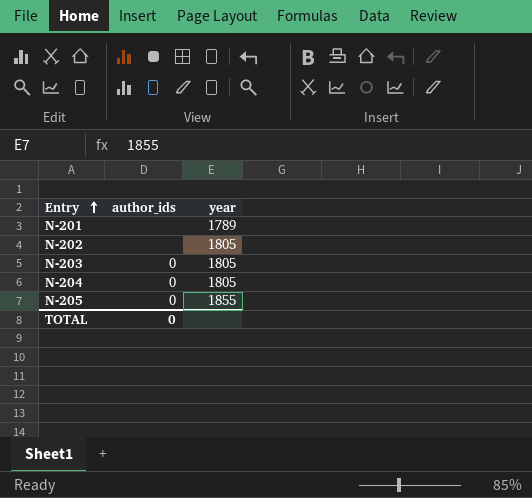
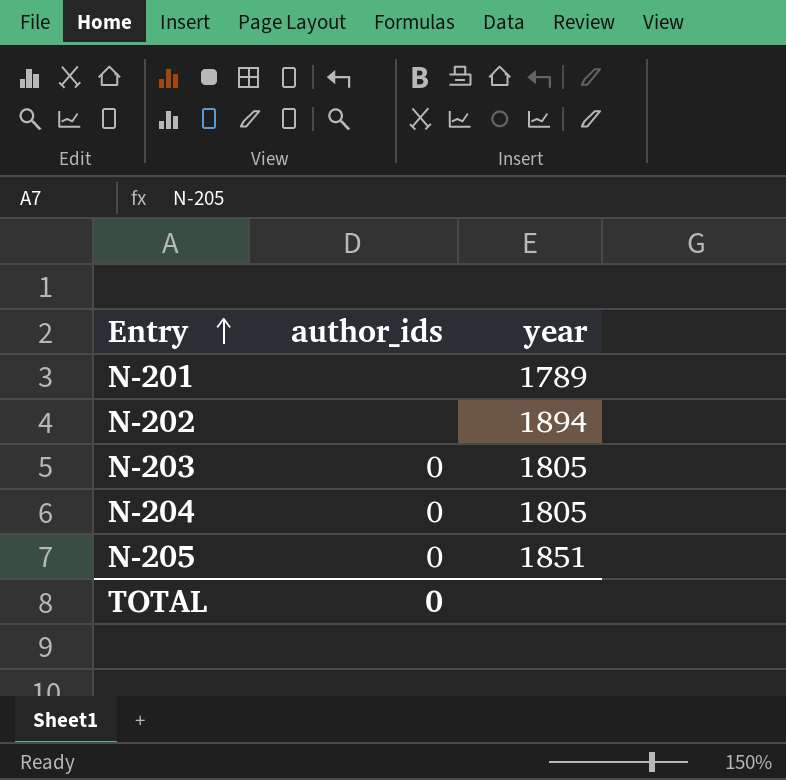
N-202 | year: 1805 -> 1894
N-205 | year: 1855 -> 1851

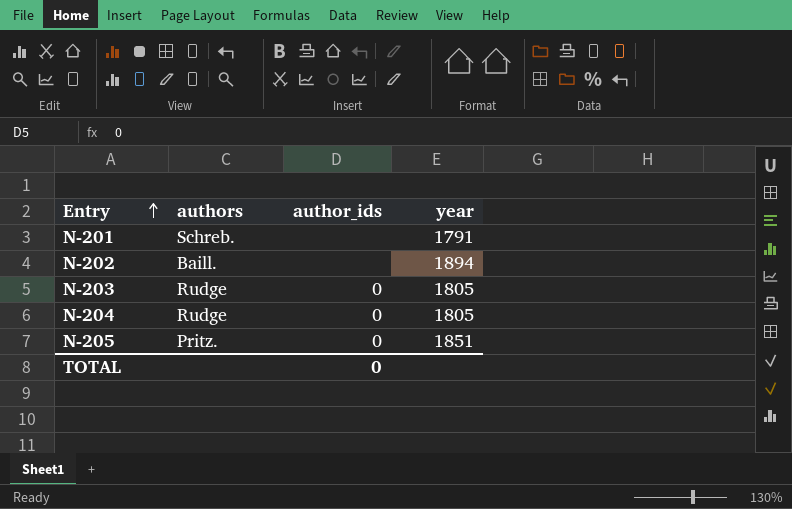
column authors | position: none -> 2
N-201 | year: 1789 -> 1791

